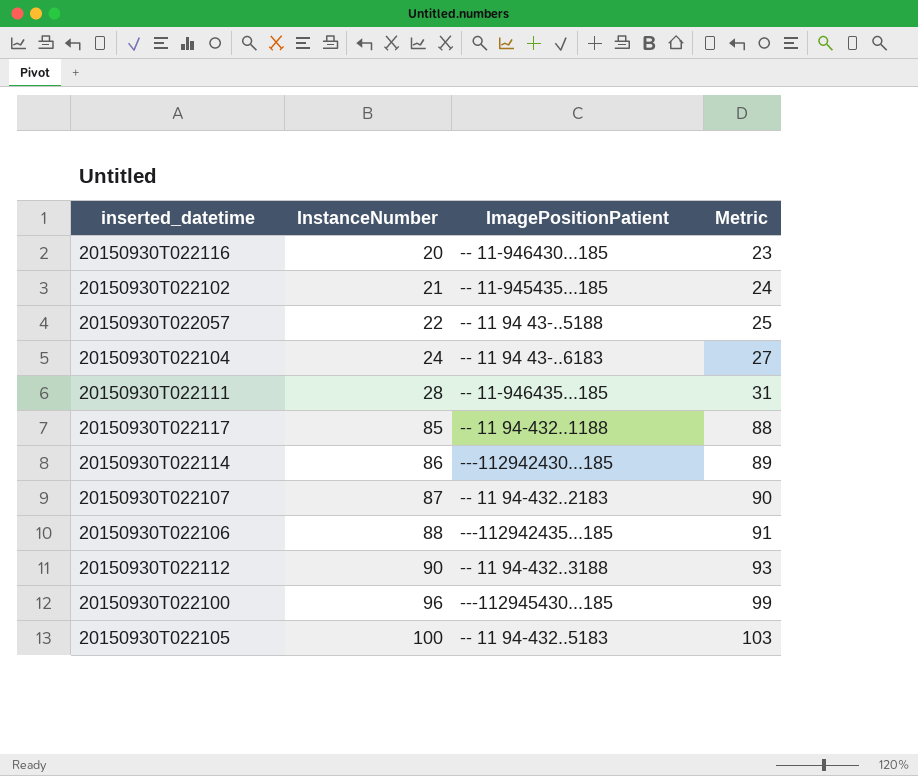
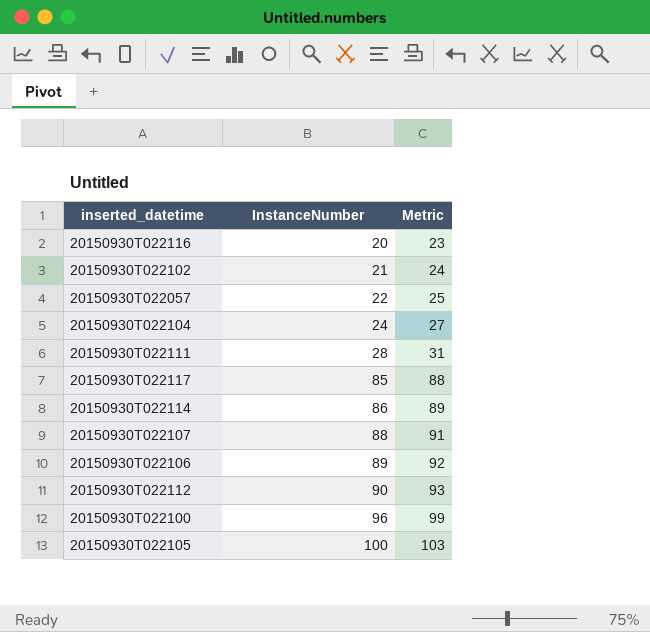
column ImagePositionPatient | position: 3 -> none
20150930T022107 | InstanceNumber: 87 -> 88
20150930T022107 | Metric: 90 -> 91
20150930T022106 | InstanceNumber: 88 -> 89
20150930T022106 | Metric: 91 -> 92

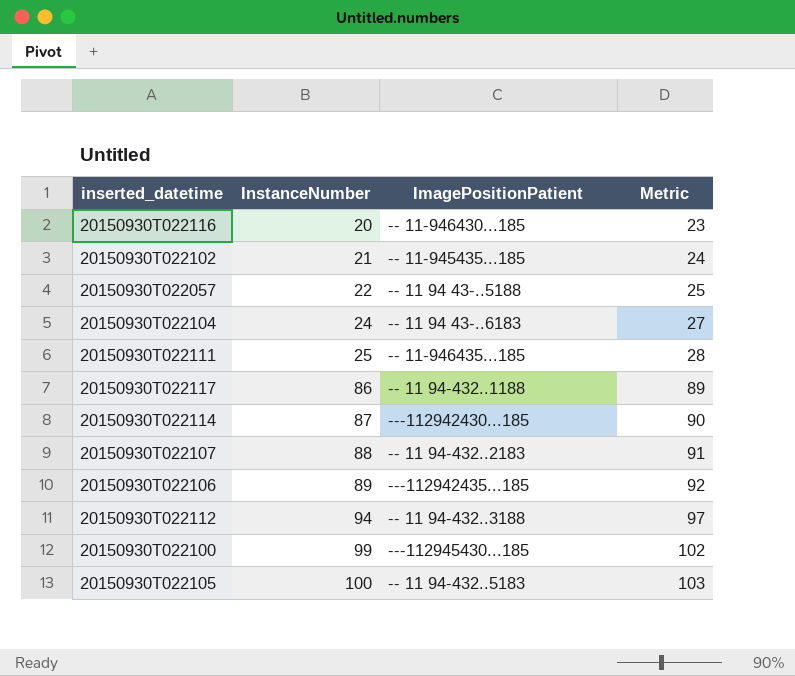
column ImagePositionPatient | position: none -> 3
20150930T022111 | InstanceNumber: 28 -> 25
20150930T022111 | Metric: 31 -> 28
20150930T022117 | InstanceNumber: 85 -> 86
20150930T022117 | Metric: 88 -> 89
20150930T022114 | InstanceNumber: 86 -> 87
20150930T022114 | Metric: 89 -> 90
20150930T022112 | InstanceNumber: 90 -> 94
20150930T022112 | Metric: 93 -> 97
20150930T022100 | InstanceNumber: 96 -> 99
20150930T022100 | Metric: 99 -> 102

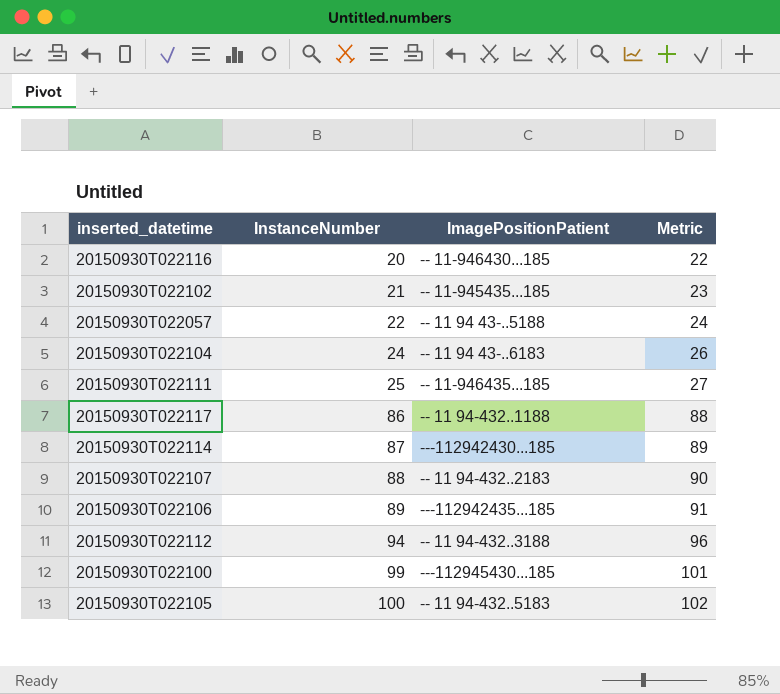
column Metric | formula: [InstanceNumber] + 3 -> [InstanceNumber] + 2

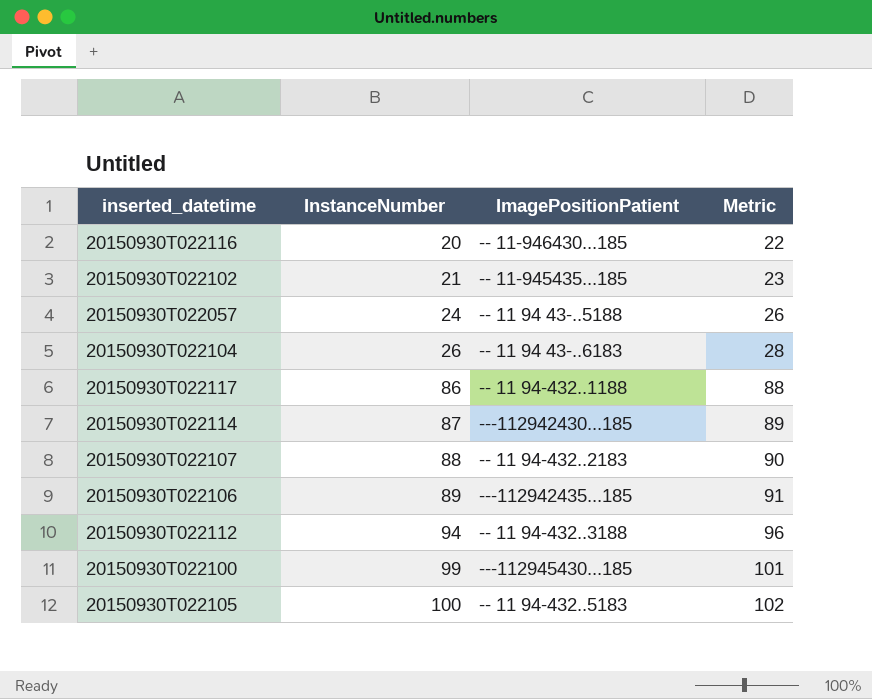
row 20150930T022111: 25 | -- 11-946435...185 | 27 -> none
20150930T022057 | InstanceNumber: 22 -> 24
20150930T022057 | Metric: 24 -> 26
20150930T022104 | InstanceNumber: 24 -> 26
20150930T022104 | Metric: 26 -> 28

